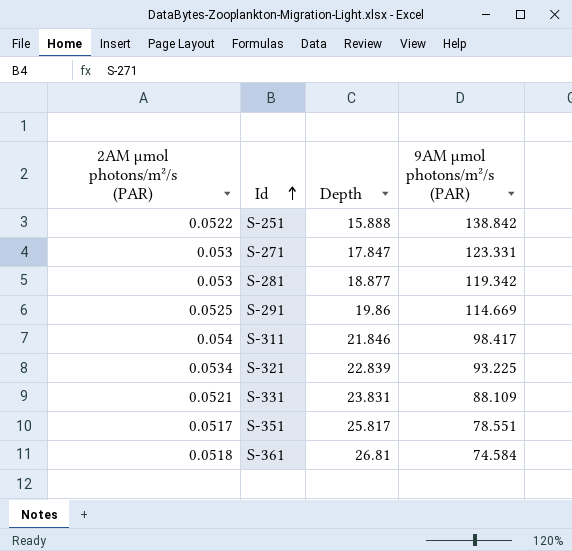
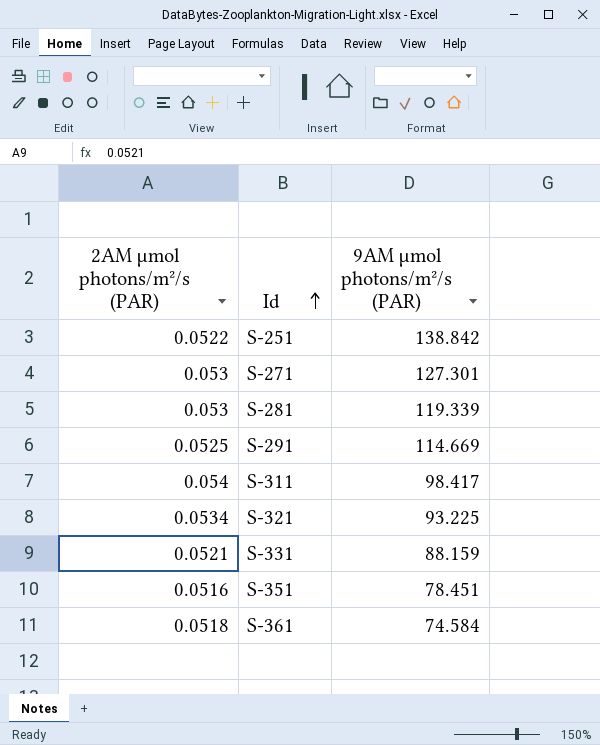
column Depth | position: 3 -> none
S-271 | 9AM µmol photons/m²/s (PAR): 123.331 -> 127.301
S-281 | 9AM µmol photons/m²/s (PAR): 119.342 -> 119.339
S-331 | 9AM µmol photons/m²/s (PAR): 88.109 -> 88.159
S-351 | 2AM µmol photons/m²/s (PAR): 0.0517 -> 0.0516
S-351 | 9AM µmol photons/m²/s (PAR): 78.551 -> 78.451

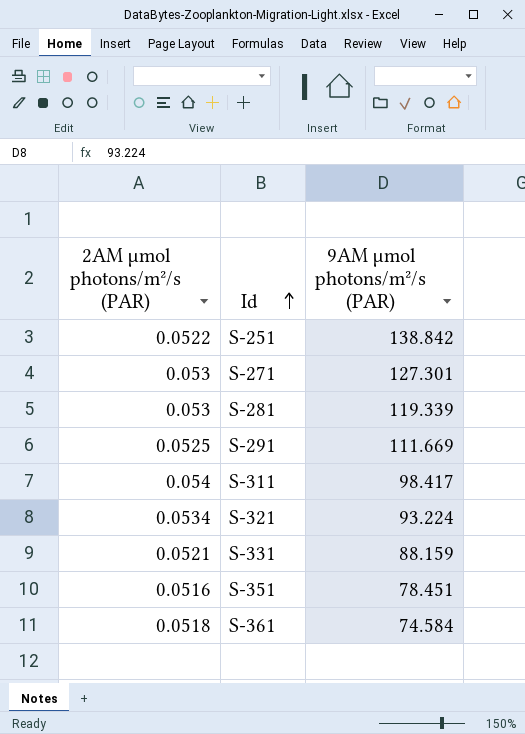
S-291 | 9AM µmol photons/m²/s (PAR): 114.669 -> 111.669
S-321 | 9AM µmol photons/m²/s (PAR): 93.225 -> 93.224

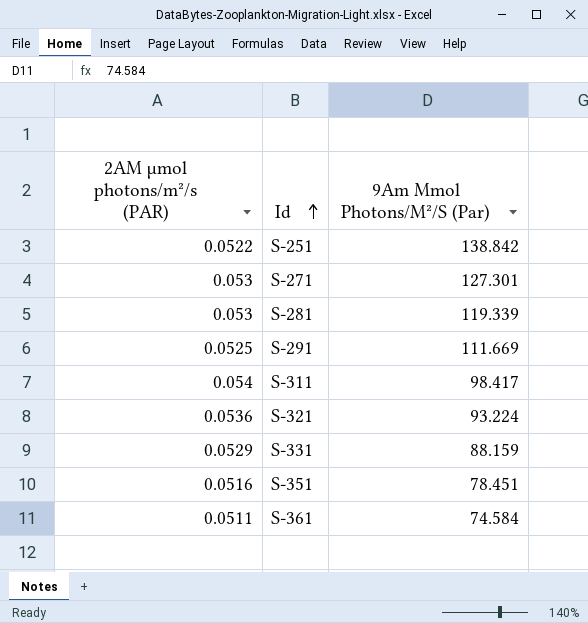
column name: 9AM µmol photons/m²/s (PAR) -> 9Am Μmol Photons/M²/S (Par)
S-321 | 2AM µmol photons/m²/s (PAR): 0.0534 -> 0.0536
S-331 | 2AM µmol photons/m²/s (PAR): 0.0521 -> 0.0529
S-361 | 2AM µmol photons/m²/s (PAR): 0.0518 -> 0.0511

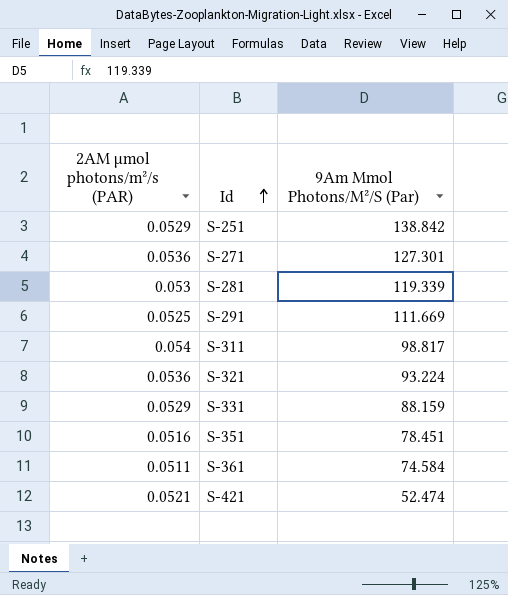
S-251 | 2AM µmol photons/m²/s (PAR): 0.0522 -> 0.0529
S-271 | 2AM µmol photons/m²/s (PAR): 0.053 -> 0.0536
S-311 | 9Am Μmol Photons/M²/S (Par): 98.417 -> 98.817
row S-421: none -> 0.0521 | 52.474

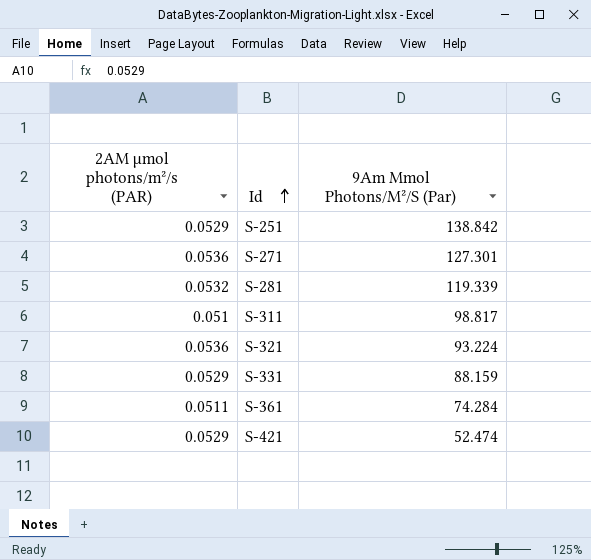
row S-291: 0.0525 | 111.669 -> none
row S-351: 0.0516 | 78.451 -> none
S-281 | 2AM µmol photons/m²/s (PAR): 0.053 -> 0.0532
S-311 | 2AM µmol photons/m²/s (PAR): 0.054 -> 0.051
S-361 | 9Am Μmol Photons/M²/S (Par): 74.584 -> 74.284
S-421 | 2AM µmol photons/m²/s (PAR): 0.0521 -> 0.0529

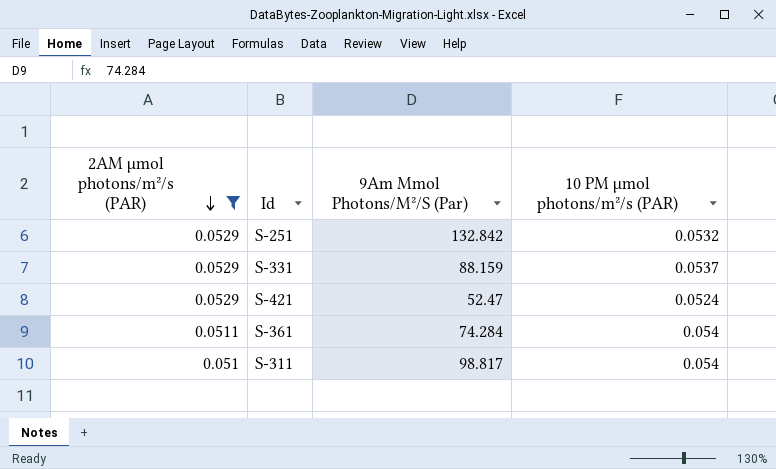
filter: none -> 2AM µmol photons/m²/s (PAR) <= 0.0529
row order: Id ascending -> 2AM µmol photons/m²/s (PAR) descending
column 10 PM µmol photons/m²/s (PAR) | position: none -> 4
S-251 | 9Am Μmol Photons/M²/S (Par): 138.842 -> 132.842
S-421 | 9Am Μmol Photons/M²/S (Par): 52.474 -> 52.47

